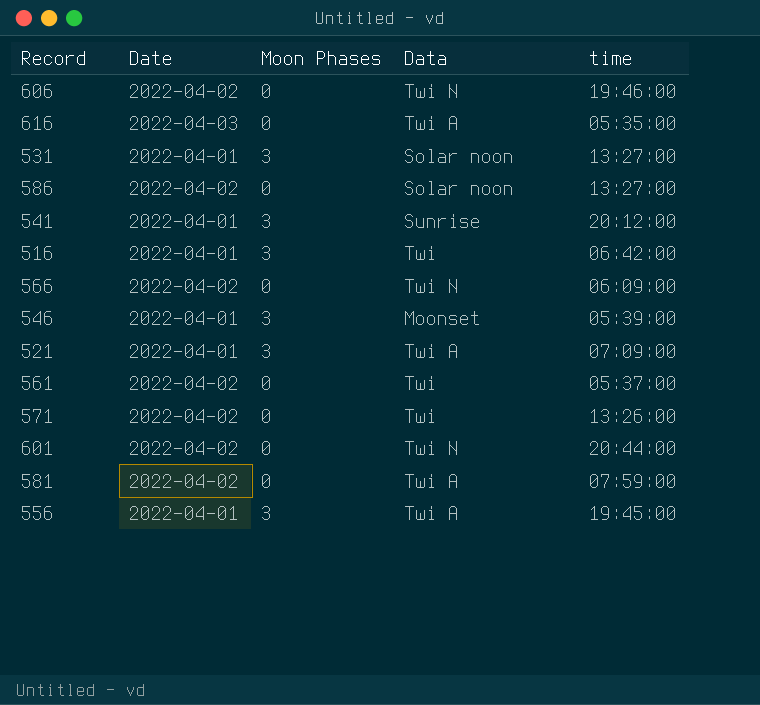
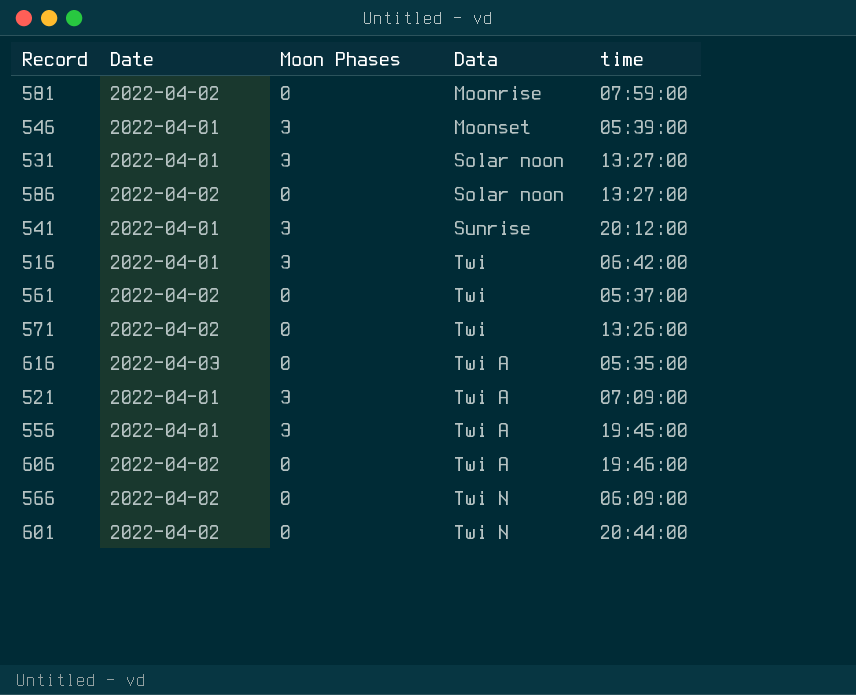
row order: none -> Data ascending
581 | Data: Twi A -> Moonrise
606 | Data: Twi N -> Twi A

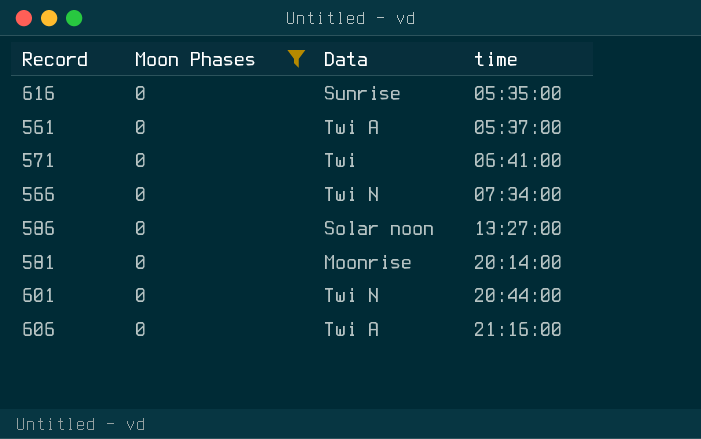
filter: none -> Moon Phases = 0
row order: Data ascending -> time ascending
column Date | position: 2 -> none
616 | Data: Twi A -> Sunrise
561 | Data: Twi -> Twi A
571 | time: 13:26:00 -> 06:41:00
566 | time: 06:09:00 -> 07:34:00
581 | time: 07:59:00 -> 20:14:00
606 | time: 19:46:00 -> 21:16:00

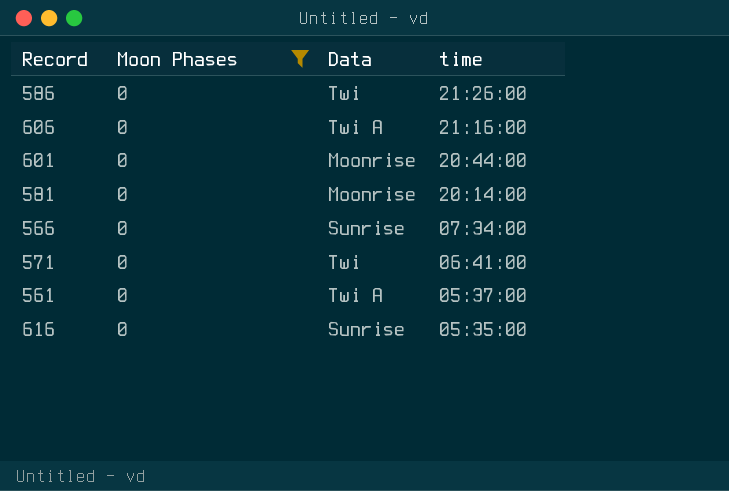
row order: time ascending -> time descending
586 | Data: Solar noon -> Twi
586 | time: 13:27:00 -> 21:26:00
601 | Data: Twi N -> Moonrise
566 | Data: Twi N -> Sunrise

